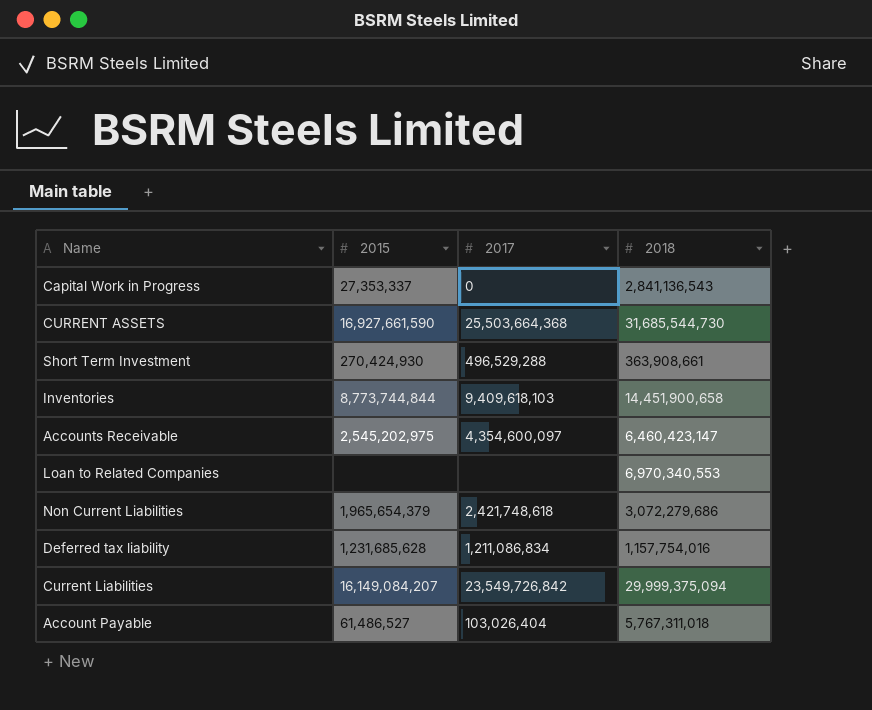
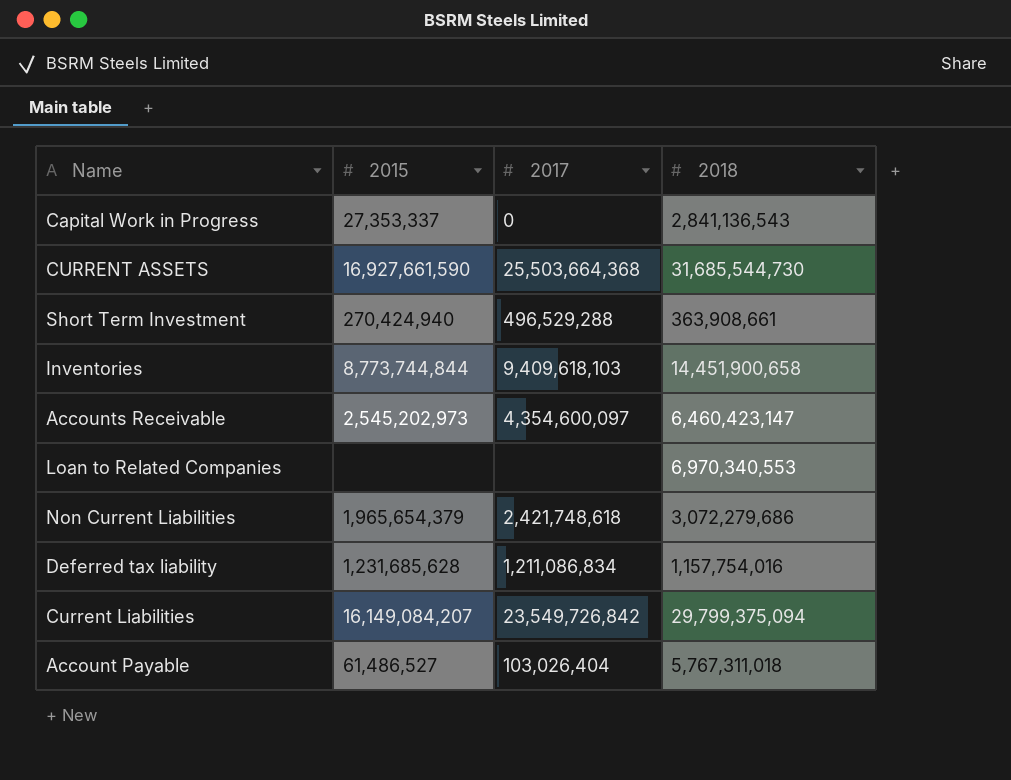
Short Term Investment | 2015: 270,424,930 -> 270,424,940
Accounts Receivable | 2015: 2,545,202,975 -> 2,545,202,973
Current Liabilities | 2018: 29,999,375,094 -> 29,799,375,094

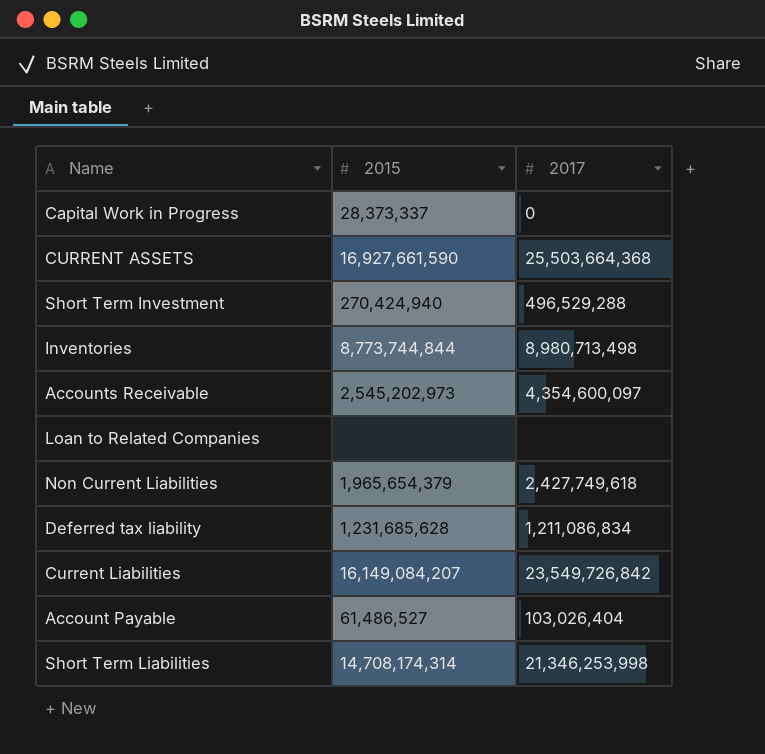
column 2018 | position: 4 -> none
Capital Work in Progress | 2015: 27,353,337 -> 28,373,337
Inventories | 2017: 9,409,618,103 -> 8,980,713,498
Non Current Liabilities | 2017: 2,421,748,618 -> 2,427,749,618
row Short Term Liabilities: none -> 14,708,174,314 | 21,346,253,998

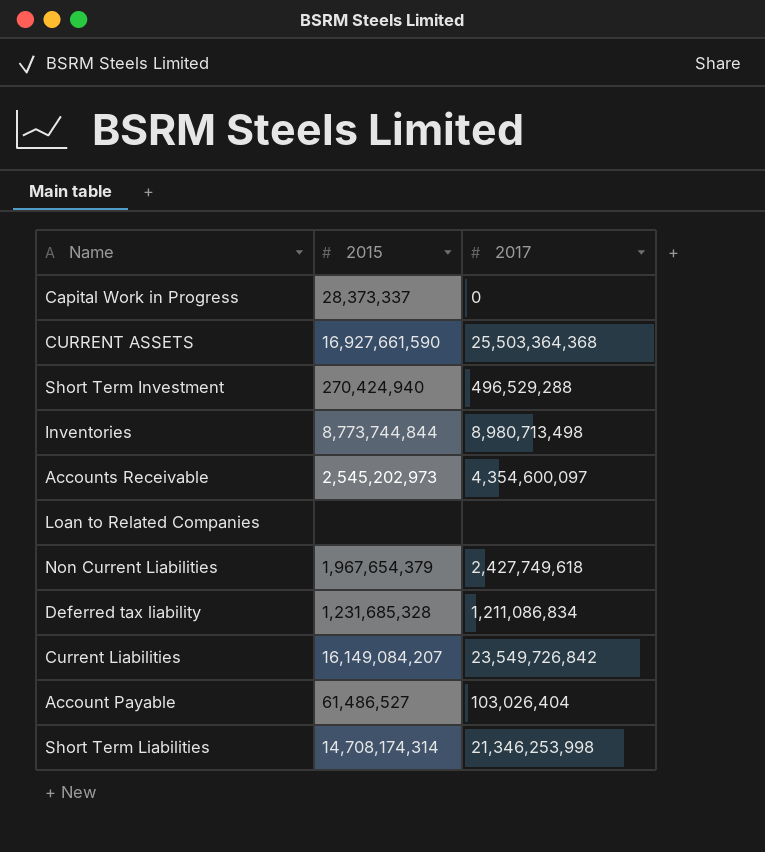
CURRENT ASSETS | 2017: 25,503,664,368 -> 25,503,364,368
Non Current Liabilities | 2015: 1,965,654,379 -> 1,967,654,379
Deferred tax liability | 2015: 1,231,685,628 -> 1,231,685,328

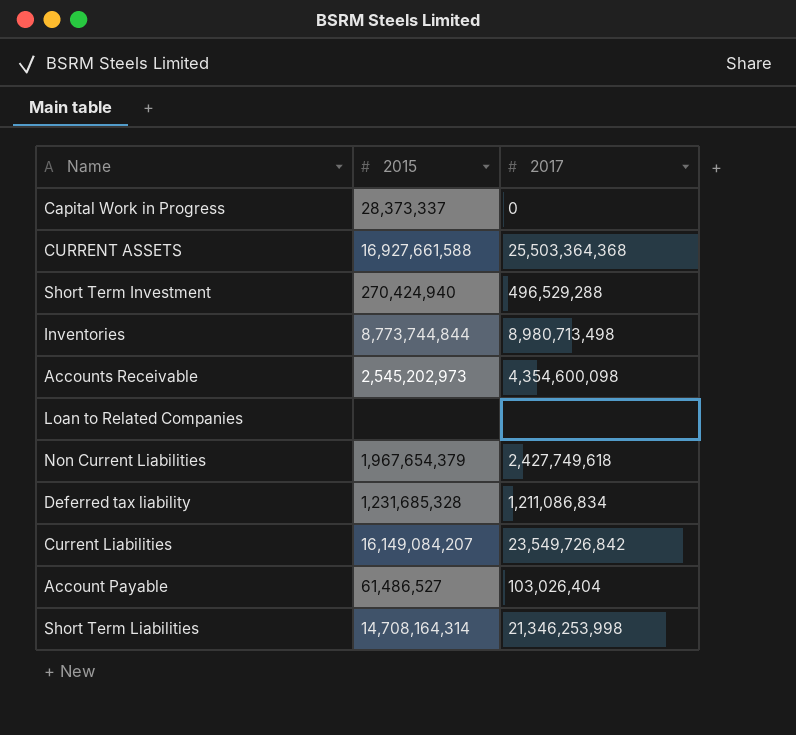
CURRENT ASSETS | 2015: 16,927,661,590 -> 16,927,661,588
Accounts Receivable | 2017: 4,354,600,097 -> 4,354,600,098
Short Term Liabilities | 2015: 14,708,174,314 -> 14,708,164,314

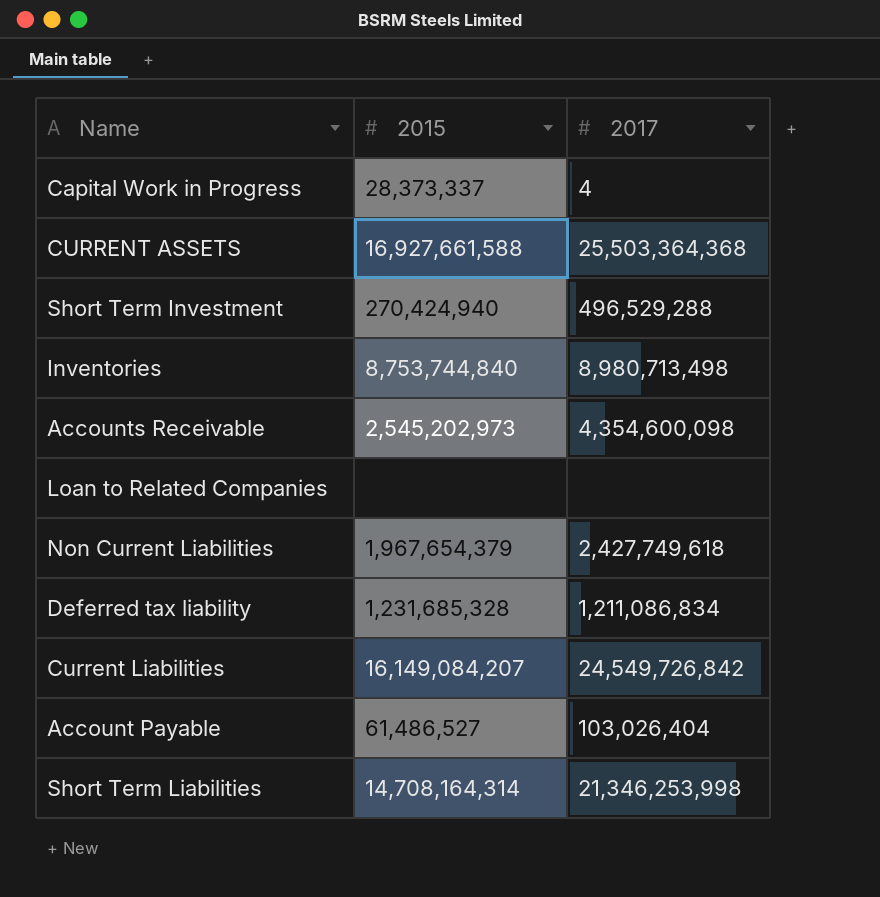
Capital Work in Progress | 2017: 0 -> 4
Inventories | 2015: 8,773,744,844 -> 8,753,744,840
Current Liabilities | 2017: 23,549,726,842 -> 24,549,726,842

